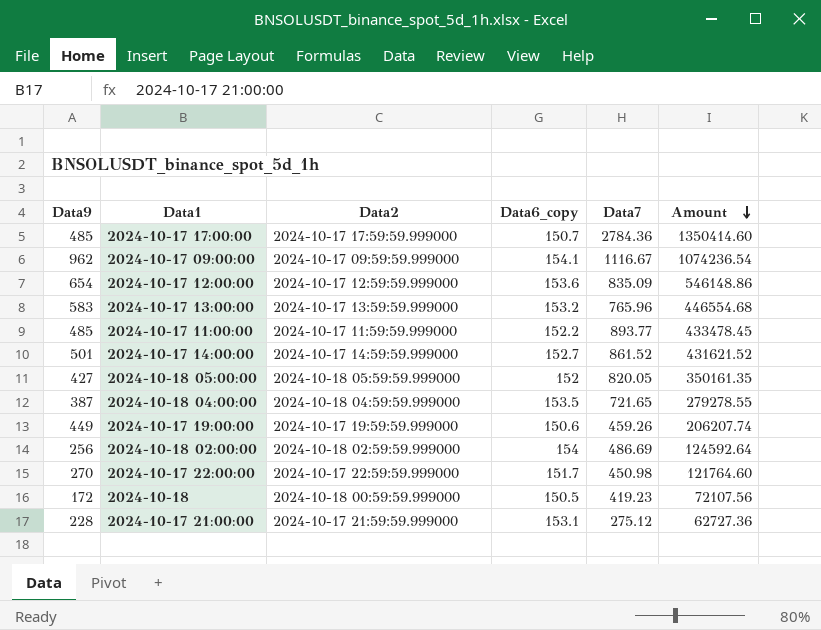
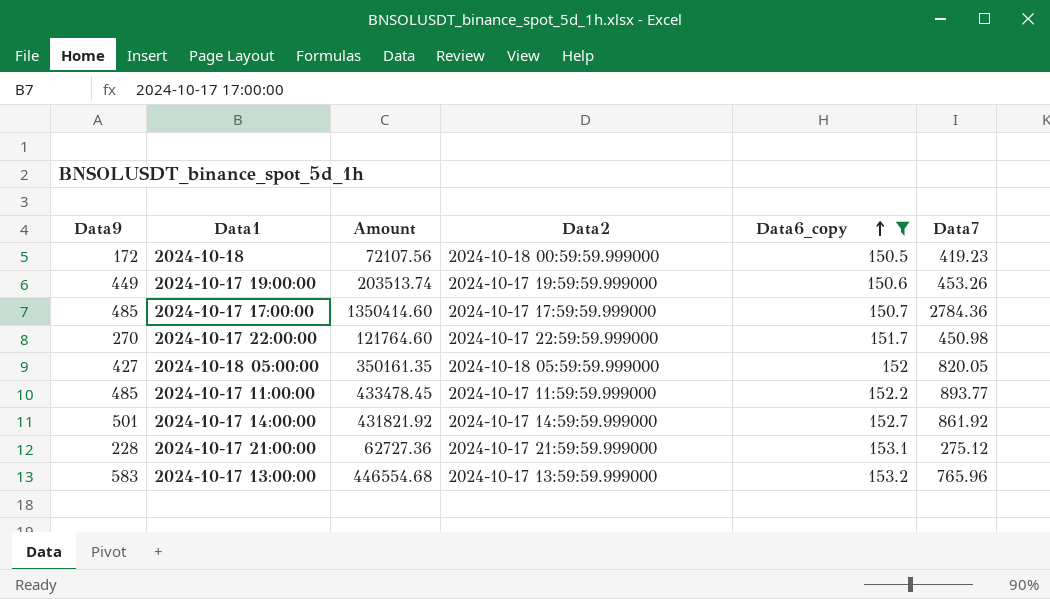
filter: none -> Data6_copy <= 153.2
row order: Amount descending -> Data6_copy ascending
column Amount | position: 6 -> 3
2024-10-17 19:00:00 | Amount: 206207.74 -> 203513.74
2024-10-17 19:00:00 | Data7: 459.26 -> 453.26
2024-10-17 14:00:00 | Amount: 431621.52 -> 431821.92
2024-10-17 14:00:00 | Data7: 861.52 -> 861.92

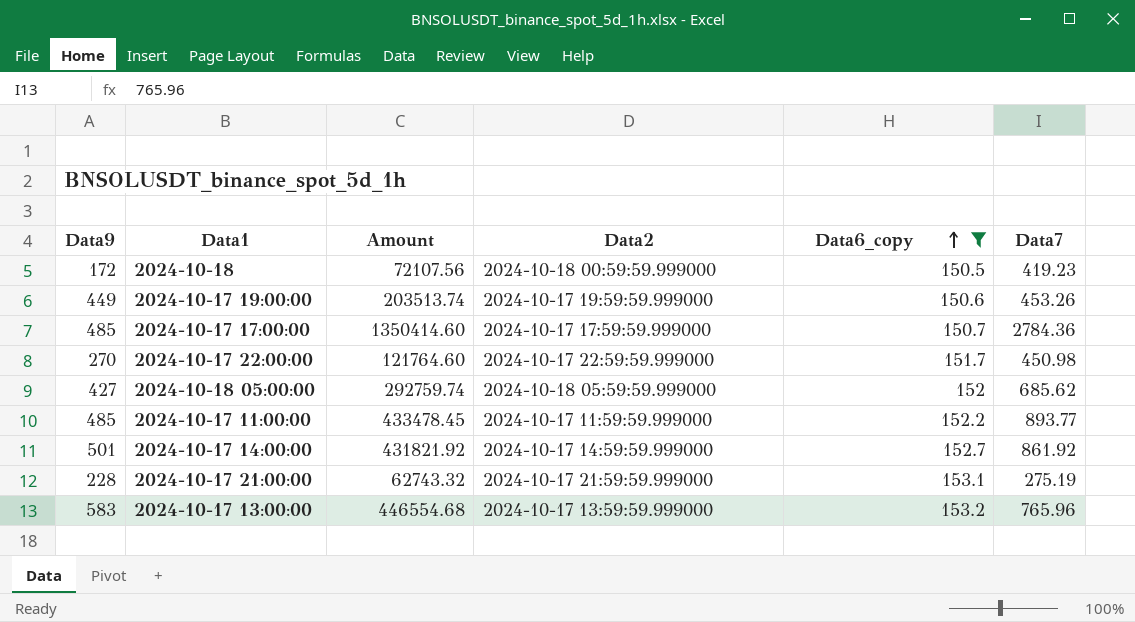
2024-10-18 05:00:00 | Amount: 350161.35 -> 292759.74
2024-10-18 05:00:00 | Data7: 820.05 -> 685.62
2024-10-17 21:00:00 | Amount: 62727.36 -> 62743.32
2024-10-17 21:00:00 | Data7: 275.12 -> 275.19

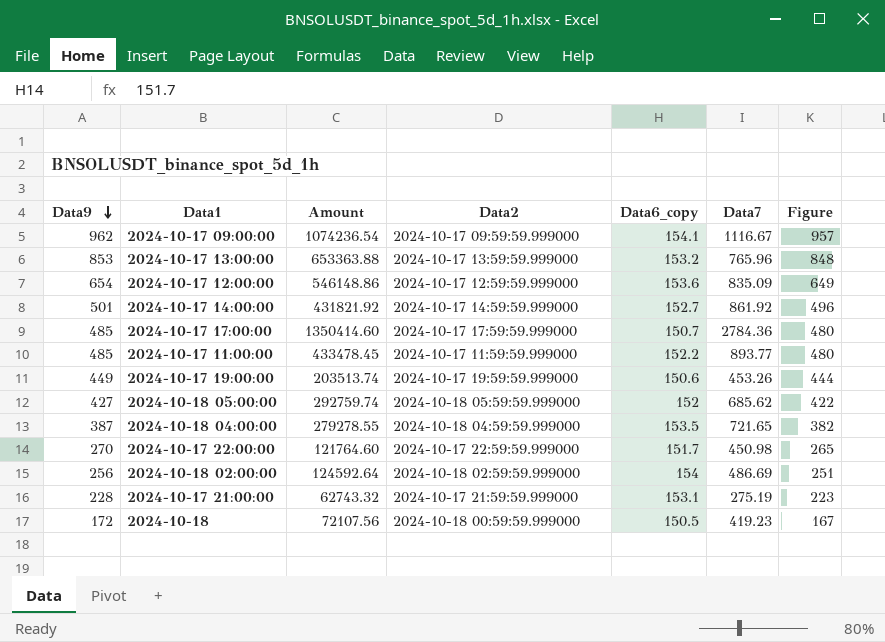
filter: Data6_copy <= 153.2 -> none
row order: Data6_copy ascending -> Data9 descending
column Figure | formula: none -> [Data9] - 5
2024-10-17 13:00:00 | Data9: 583 -> 853
2024-10-17 13:00:00 | Amount: 446554.68 -> 653363.88

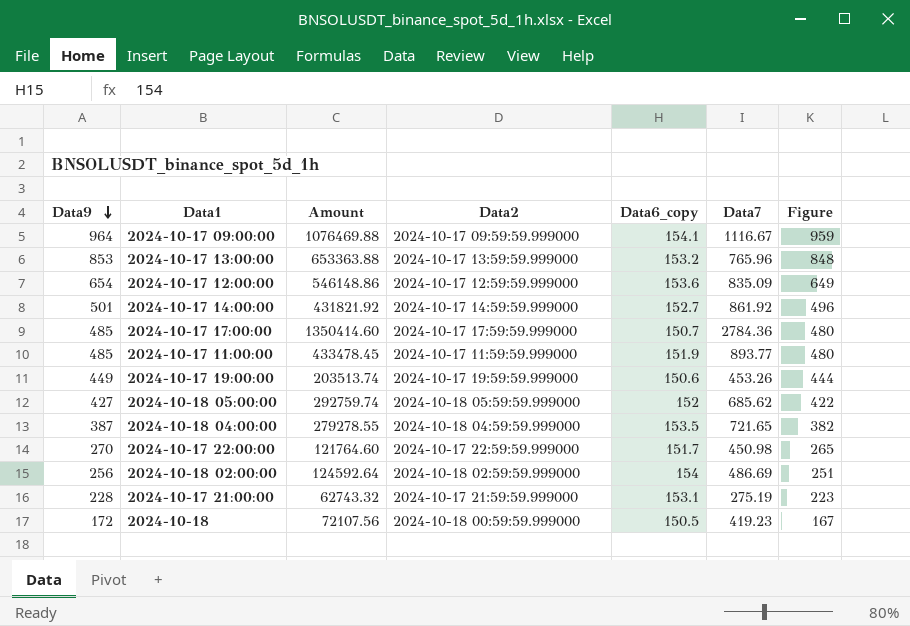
2024-10-17 09:00:00 | Data9: 962 -> 964
2024-10-17 09:00:00 | Amount: 1074236.54 -> 1076469.88
2024-10-17 09:00:00 | Figure: 957 -> 959
2024-10-17 11:00:00 | Data6_copy: 152.2 -> 151.9

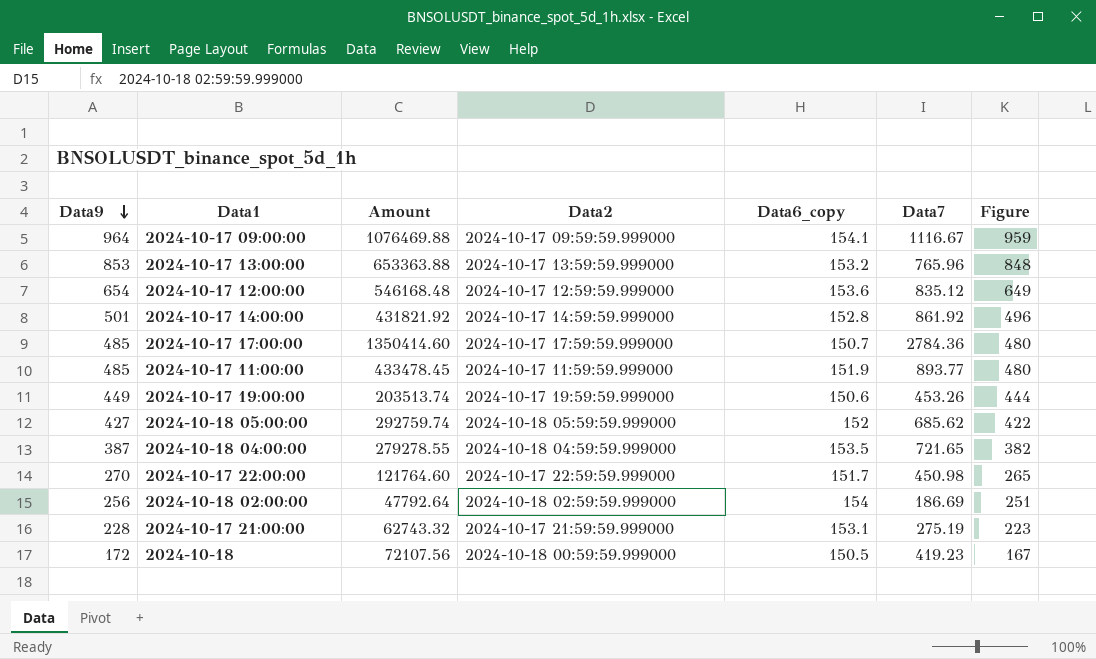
2024-10-17 12:00:00 | Amount: 546148.86 -> 546168.48
2024-10-17 12:00:00 | Data7: 835.09 -> 835.12
2024-10-17 14:00:00 | Data6_copy: 152.7 -> 152.8
2024-10-18 02:00:00 | Amount: 124592.64 -> 47792.64
2024-10-18 02:00:00 | Data7: 486.69 -> 186.69

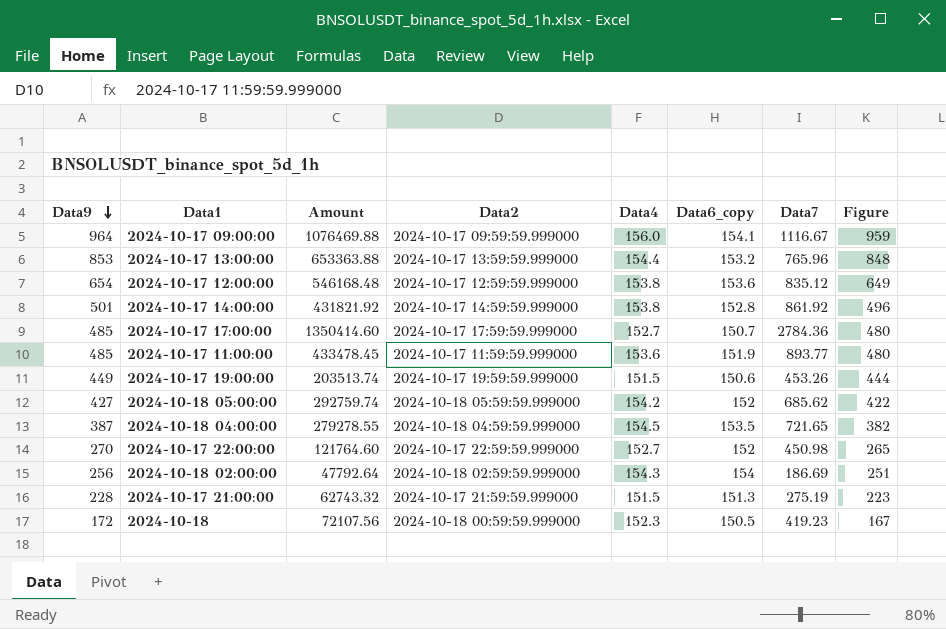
column Data4 | position: none -> 5
2024-10-17 22:00:00 | Data6_copy: 151.7 -> 152
2024-10-17 21:00:00 | Data6_copy: 153.1 -> 151.3

